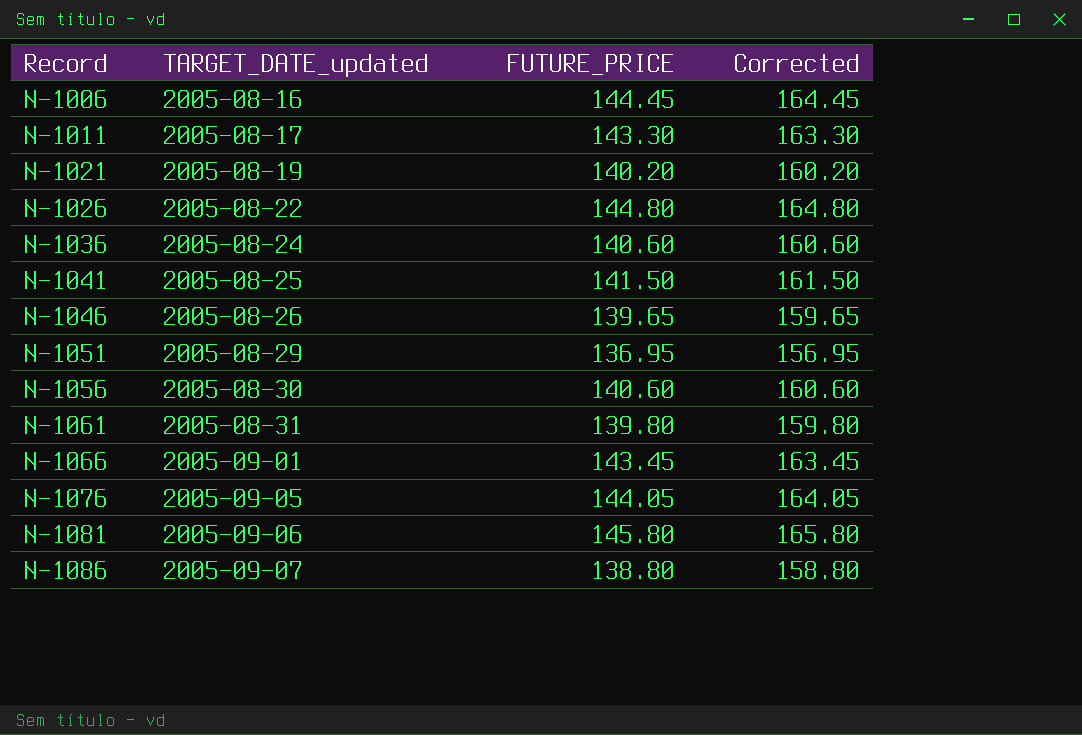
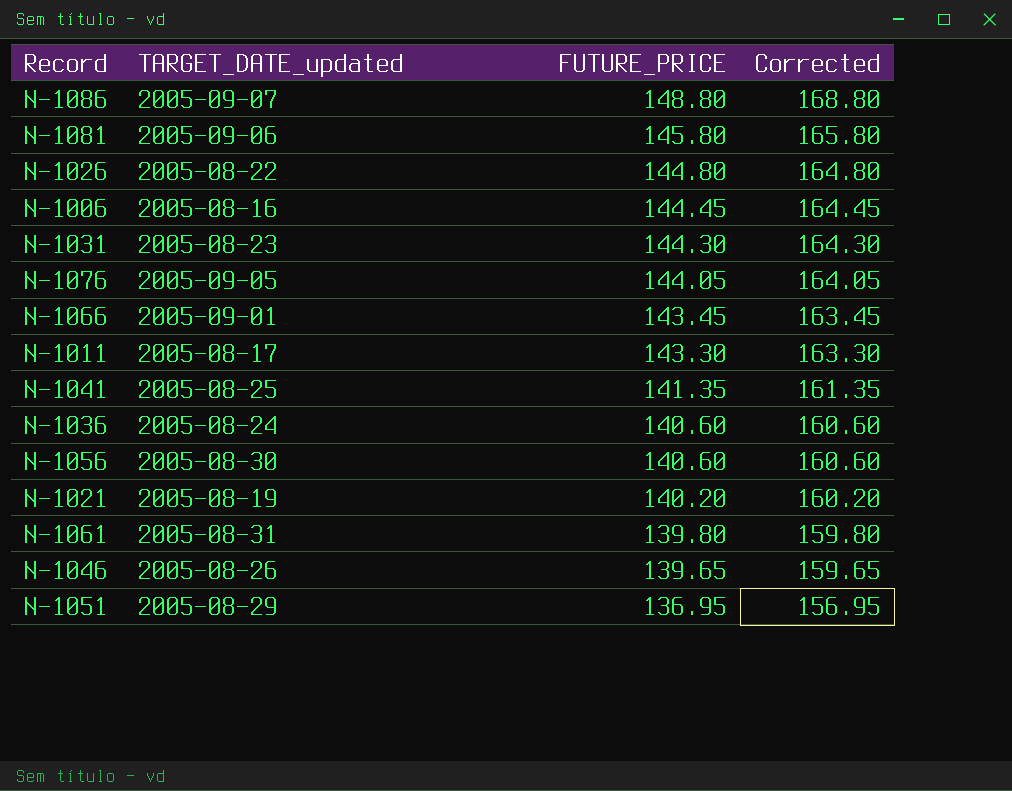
row order: Record ascending -> FUTURE_PRICE descending
N-1086 | FUTURE_PRICE: 138.80 -> 148.80
N-1086 | Corrected: 158.80 -> 168.80
row N-1031: none -> 2005-08-23 | 144.30 | 164.30
N-1041 | FUTURE_PRICE: 141.50 -> 141.35
N-1041 | Corrected: 161.50 -> 161.35

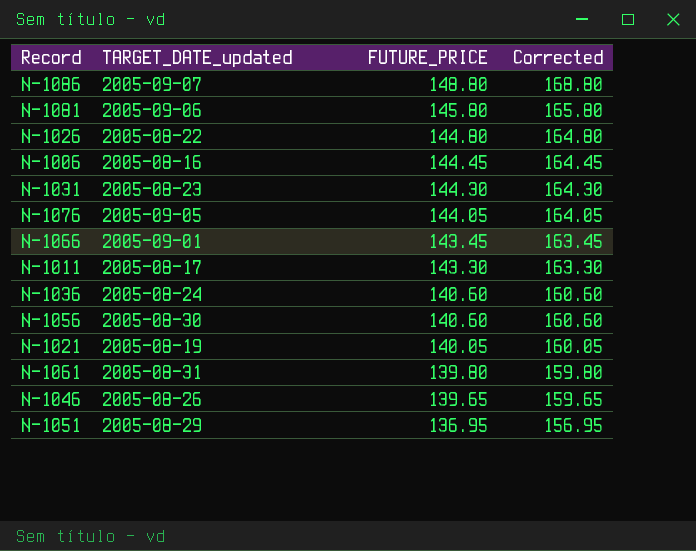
row N-1041: 2005-08-25 | 141.35 | 161.35 -> none
N-1021 | FUTURE_PRICE: 140.20 -> 140.05
N-1021 | Corrected: 160.20 -> 160.05

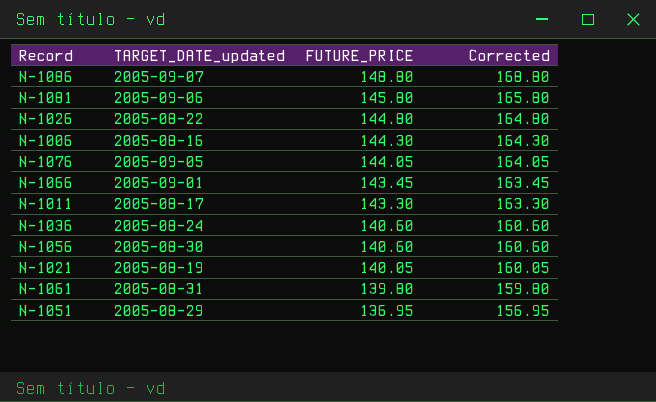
row N-1031: 2005-08-23 | 144.30 | 164.30 -> none
row N-1046: 2005-08-26 | 139.65 | 159.65 -> none
N-1006 | FUTURE_PRICE: 144.45 -> 144.30
N-1006 | Corrected: 164.45 -> 164.30

